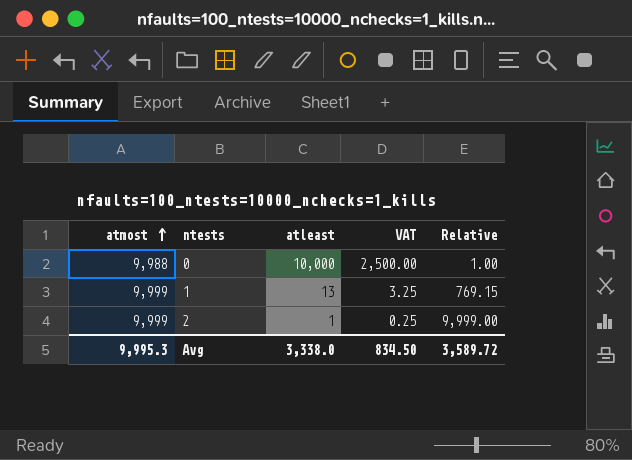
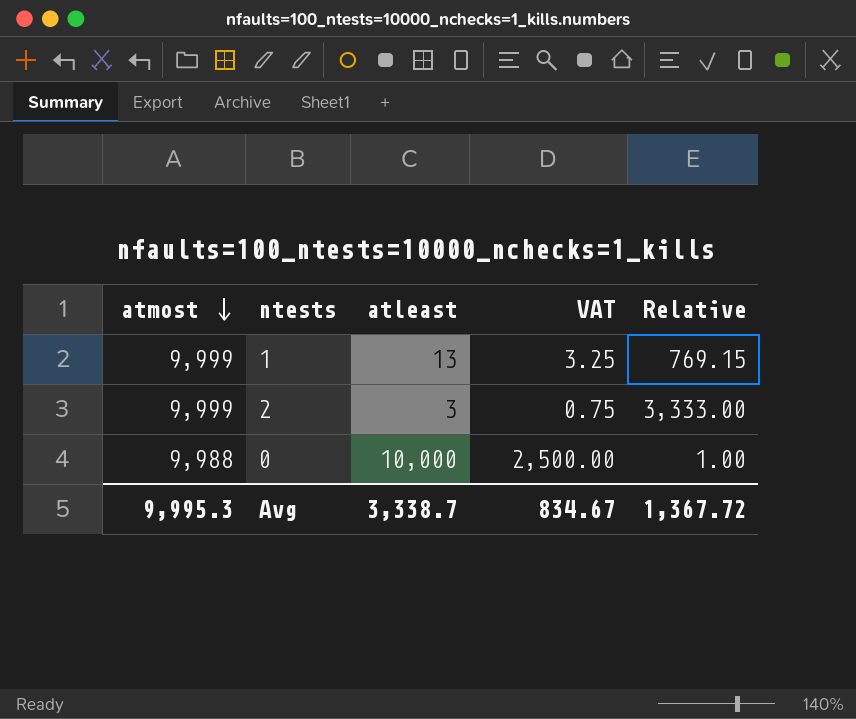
row order: atmost ascending -> atmost descending
2 | atleast: 1 -> 3
2 | VAT: 0.25 -> 0.75
2 | Relative: 9,999.00 -> 3,333.00
Avg | atleast: 3,338.0 -> 3,338.7
Avg | VAT: 834.50 -> 834.67
Avg | Relative: 3,589.72 -> 1,367.72

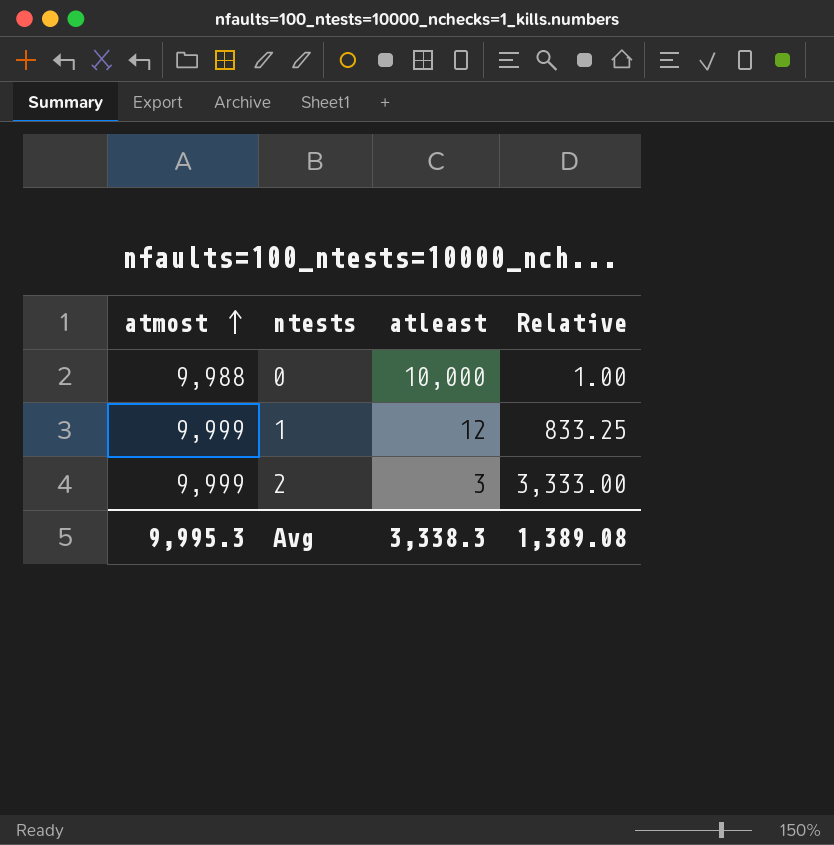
row order: atmost descending -> atmost ascending
column VAT | formula: [atleast] * 0.25 -> none
1 | atleast: 13 -> 12
1 | Relative: 769.15 -> 833.25
Avg | atleast: 3,338.7 -> 3,338.3
Avg | Relative: 1,367.72 -> 1,389.08

